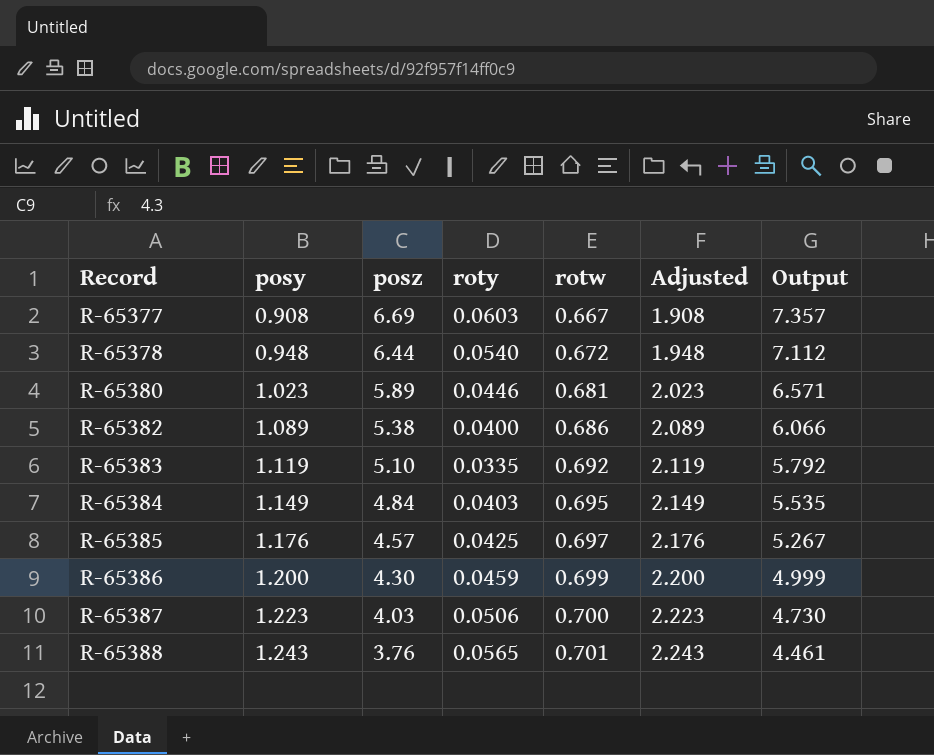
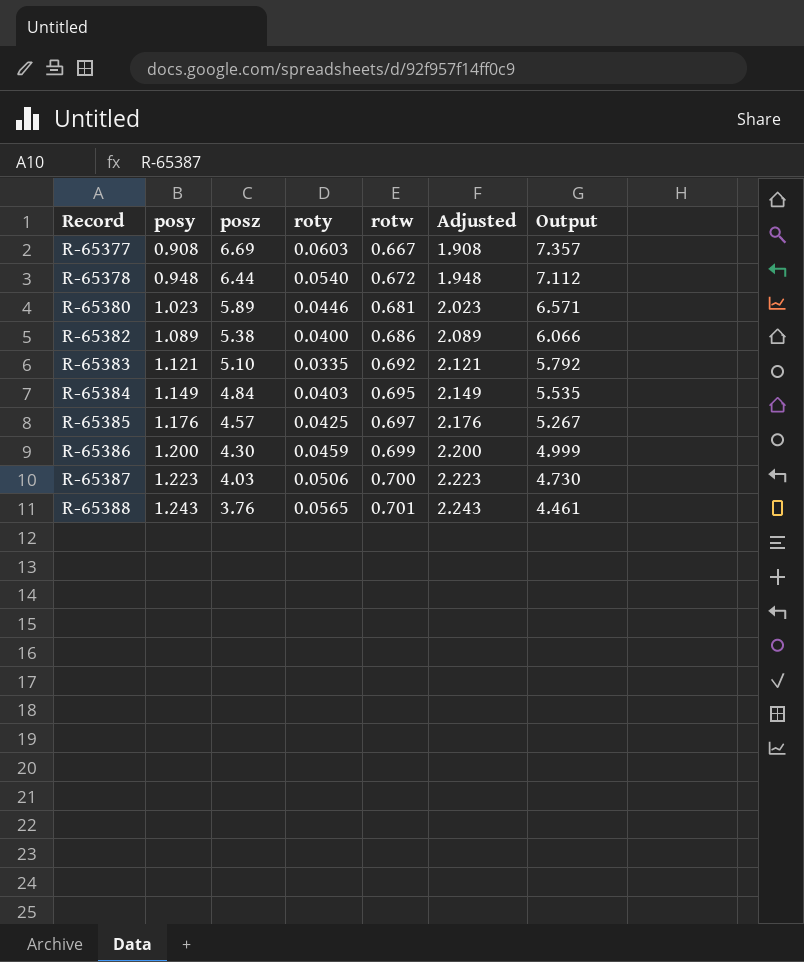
R-65383 | posy: 1.119 -> 1.121
R-65383 | Adjusted: 2.119 -> 2.121

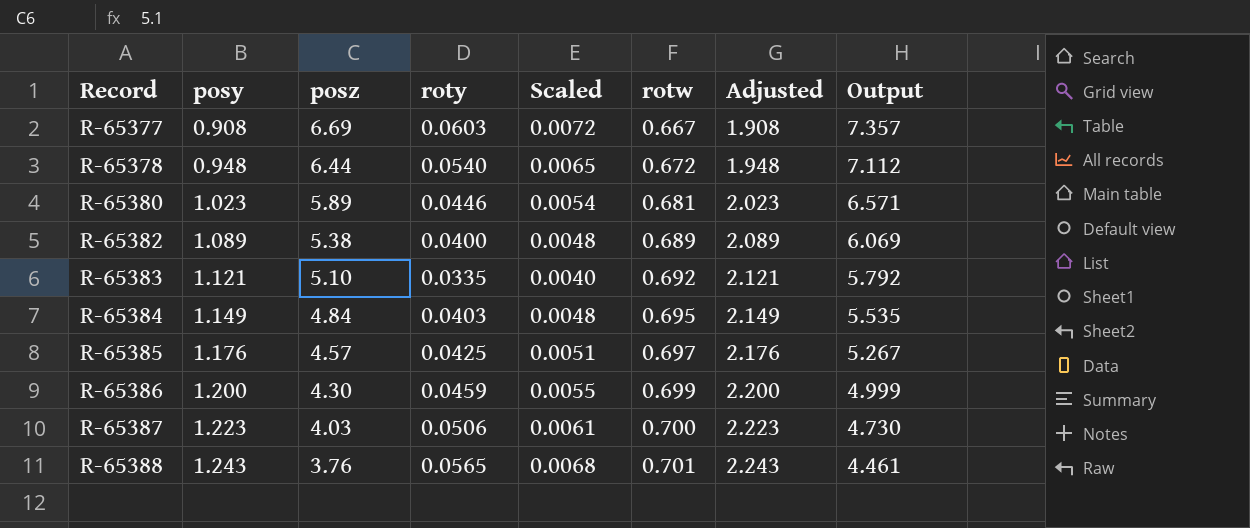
column Scaled | formula: none -> [roty] * 0.12
R-65382 | rotw: 0.686 -> 0.689
R-65382 | Output: 6.066 -> 6.069

